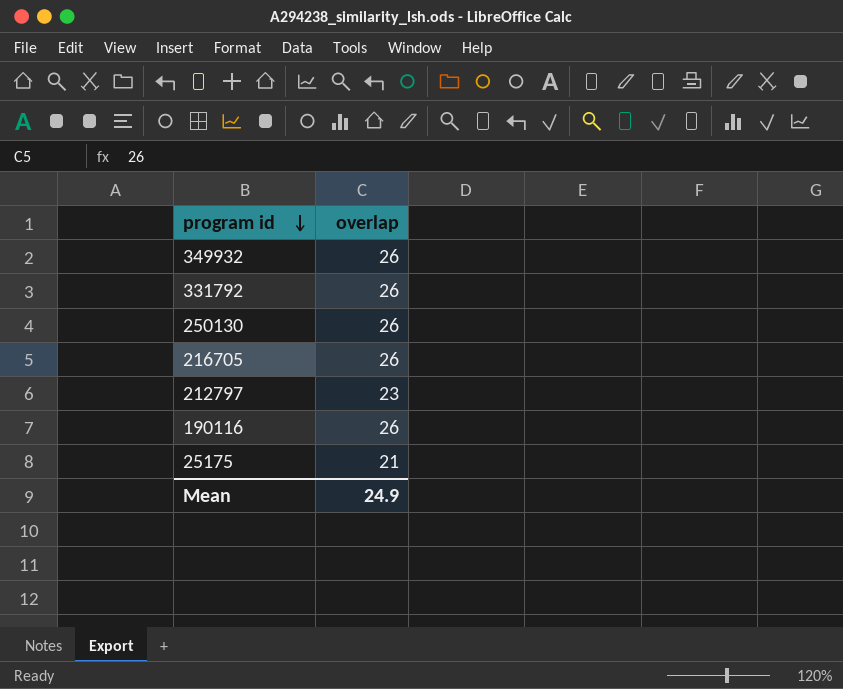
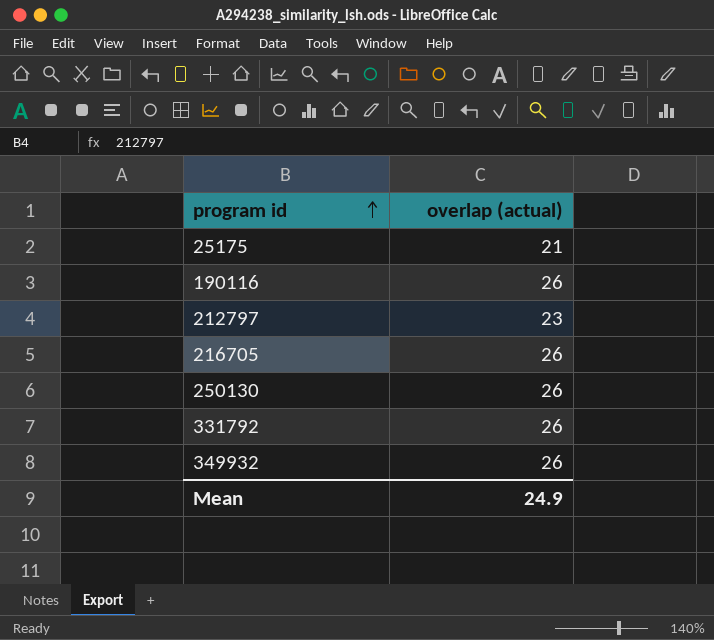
row order: program id descending -> program id ascending
column name: overlap -> overlap (actual)

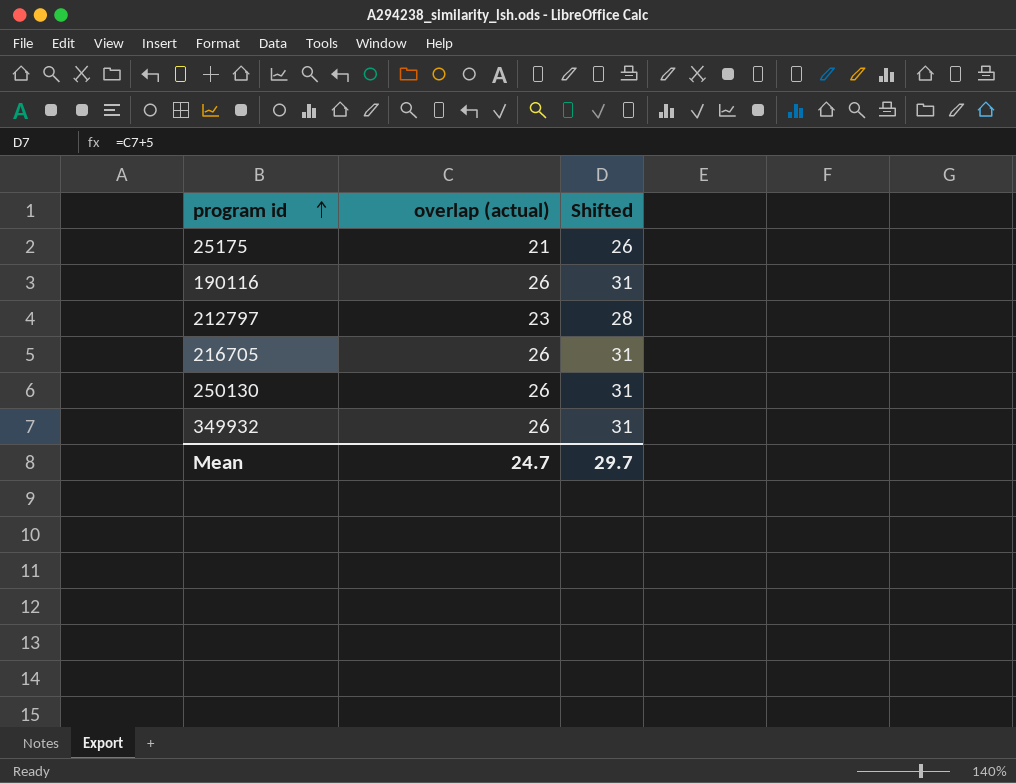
column Shifted | formula: none -> [overlap (actual)] + 5
row 331792: 26 -> none
Mean | overlap (actual): 24.9 -> 24.7

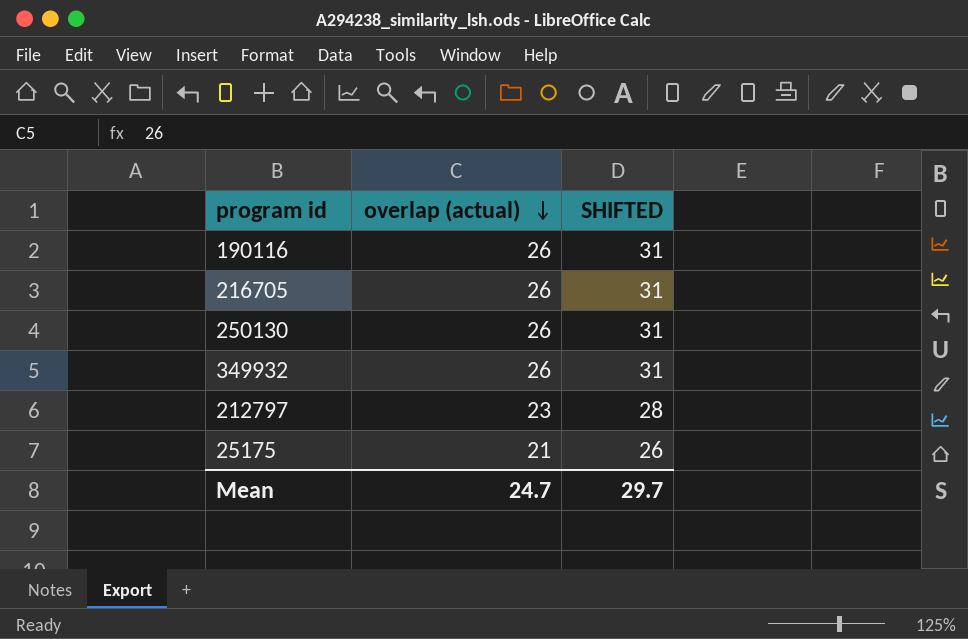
row order: program id ascending -> overlap (actual) descending
column name: Shifted -> SHIFTED

